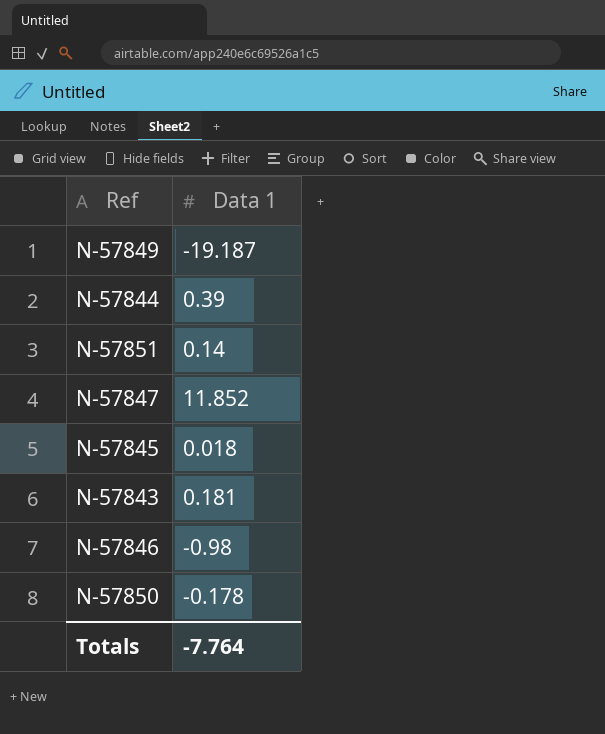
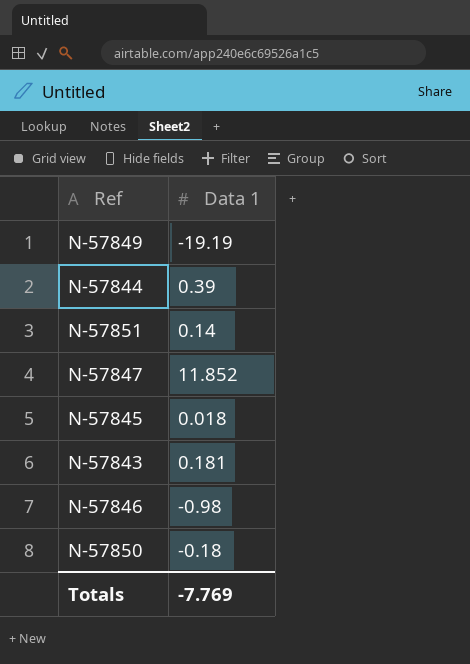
N-57849 | Data 1: -19.187 -> -19.19
N-57850 | Data 1: -0.178 -> -0.18
Totals | Data 1: -7.764 -> -7.769

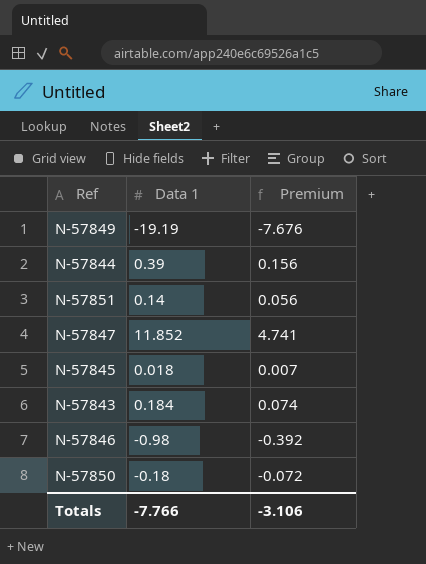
column Premium | formula: none -> [Data 1] * 0.4
N-57843 | Data 1: 0.181 -> 0.184
Totals | Data 1: -7.769 -> -7.766

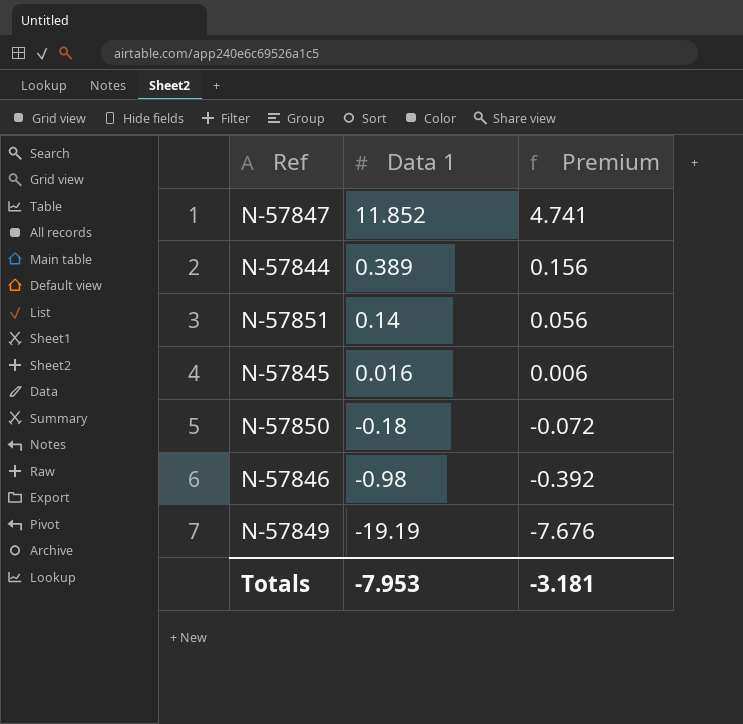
row order: none -> Data 1 descending
row N-57843: 0.184 | 0.074 -> none
N-57844 | Data 1: 0.39 -> 0.389
N-57845 | Data 1: 0.018 -> 0.016
N-57845 | Premium: 0.007 -> 0.006
Totals | Data 1: -7.766 -> -7.953
Totals | Premium: -3.106 -> -3.181

